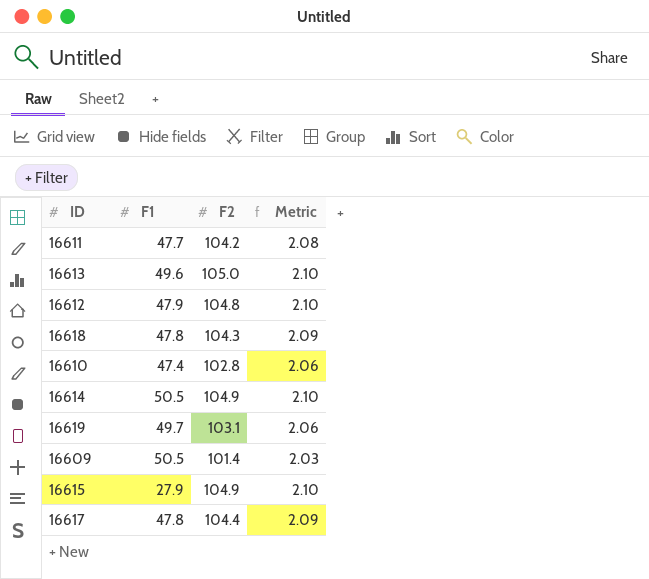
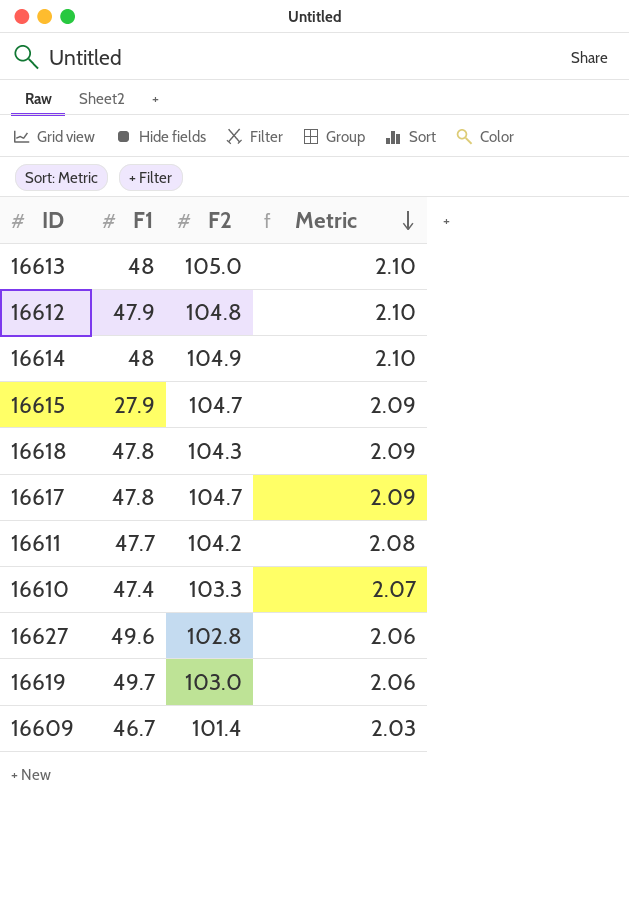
row order: none -> Metric descending
16613 | F1: 49.6 -> 48
16614 | F1: 50.5 -> 48
16615 | F2: 104.9 -> 104.7
16615 | Metric: 2.10 -> 2.09
16617 | F2: 104.4 -> 104.7
16610 | F2: 102.8 -> 103.3
16610 | Metric: 2.06 -> 2.07
row 16627: none -> 49.6 | 102.8 | 2.06
16619 | F2: 103.1 -> 103.0
16609 | F1: 50.5 -> 46.7

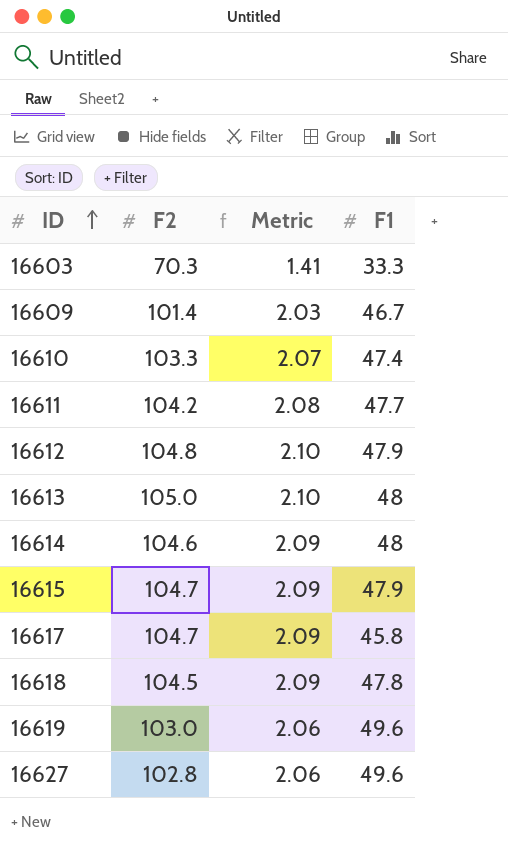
row order: Metric descending -> ID ascending
column F1 | position: 2 -> 4
row 16603: none -> 70.3 | 1.41 | 33.3
16614 | F2: 104.9 -> 104.6
16614 | Metric: 2.10 -> 2.09
16615 | F1: 27.9 -> 47.9
16617 | F1: 47.8 -> 45.8
16618 | F2: 104.3 -> 104.5
16619 | F1: 49.7 -> 49.6

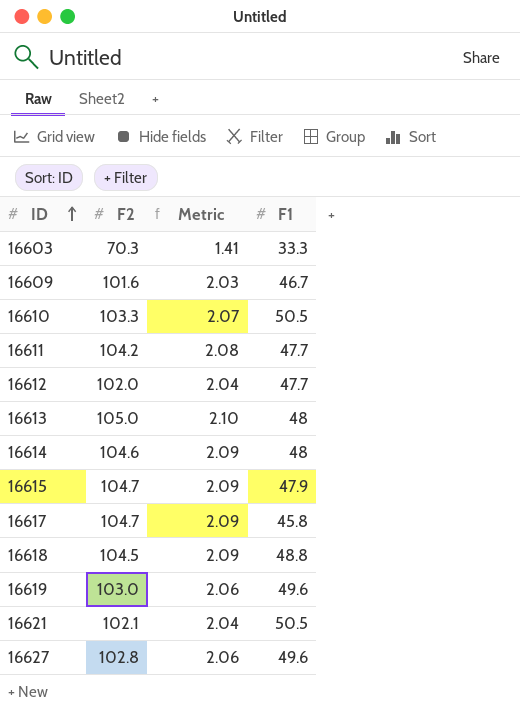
16609 | F2: 101.4 -> 101.6
16610 | F1: 47.4 -> 50.5
16612 | F2: 104.8 -> 102.0
16612 | Metric: 2.10 -> 2.04
16612 | F1: 47.9 -> 47.7
16618 | F1: 47.8 -> 48.8
row 16621: none -> 102.1 | 2.04 | 50.5

